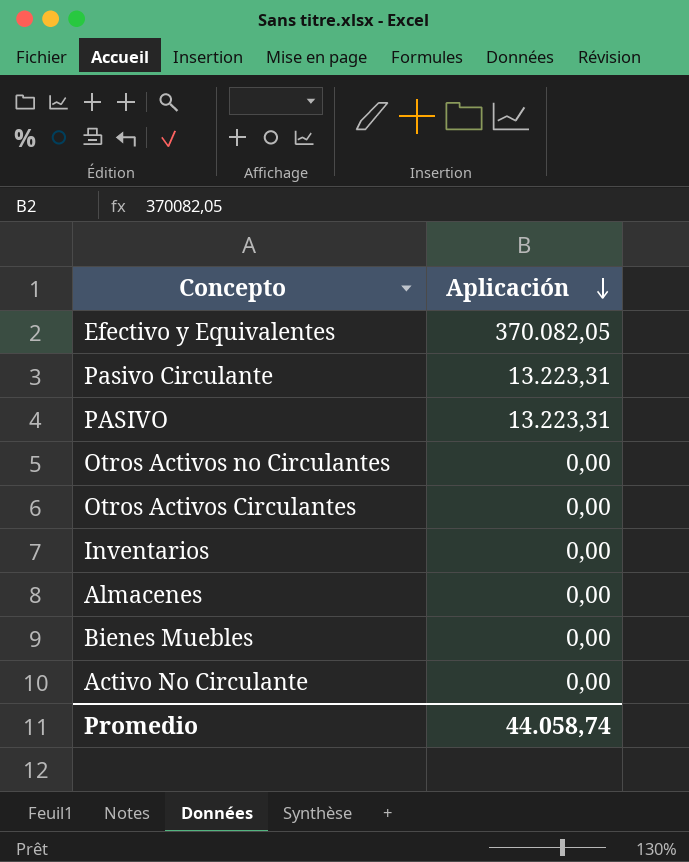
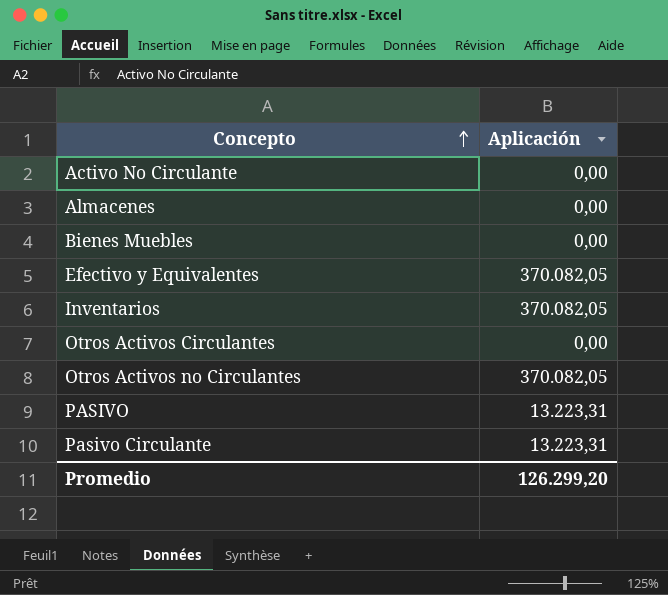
row order: Aplicación descending -> Concepto ascending
Inventarios | Aplicación: 0,00 -> 370.082,05
Otros Activos no Circulantes | Aplicación: 0,00 -> 370.082,05
Promedio | Aplicación: 44.058,74 -> 126.299,20

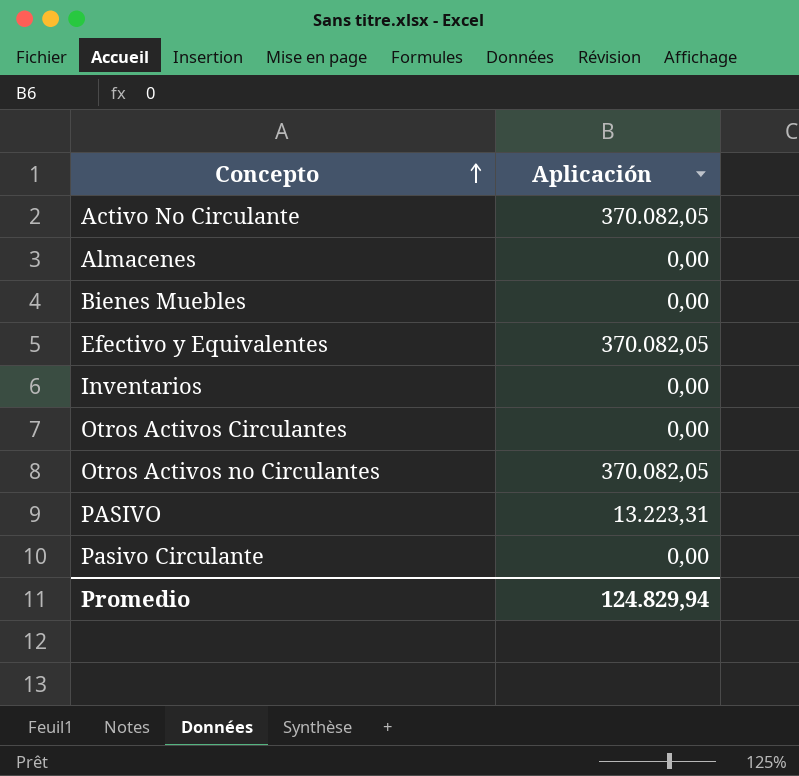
Activo No Circulante | Aplicación: 0,00 -> 370.082,05
Inventarios | Aplicación: 370.082,05 -> 0,00
Pasivo Circulante | Aplicación: 13.223,31 -> 0,00
Promedio | Aplicación: 126.299,20 -> 124.829,94

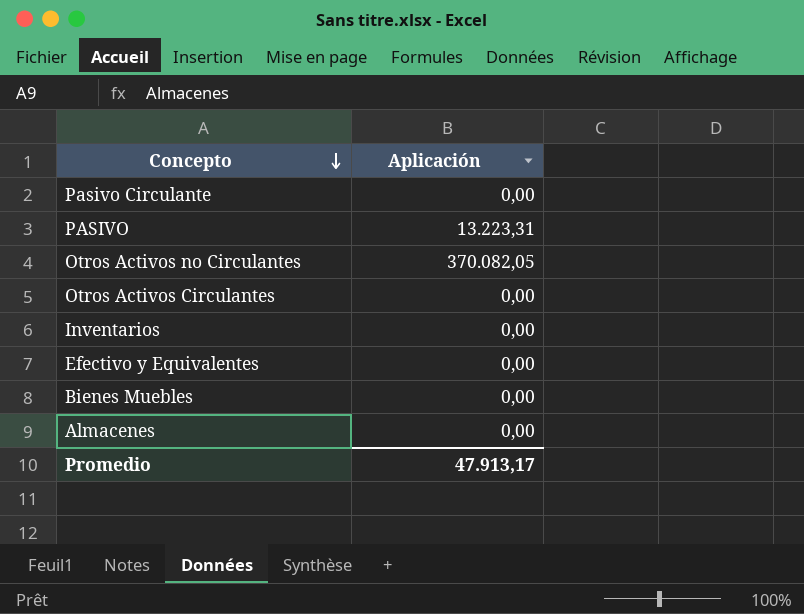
row order: Concepto ascending -> Concepto descending
row Activo No Circulante: 370.082,05 -> none
Efectivo y Equivalentes | Aplicación: 370.082,05 -> 0,00
Promedio | Aplicación: 124.829,94 -> 47.913,17

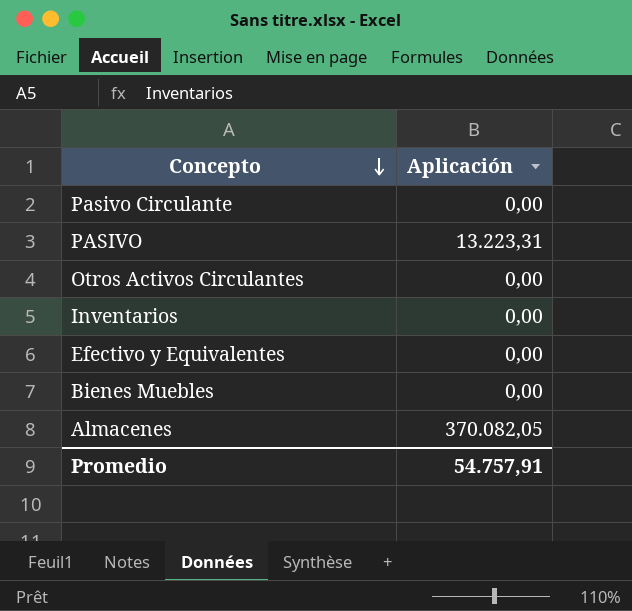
row Otros Activos no Circulantes: 370.082,05 -> none
Almacenes | Aplicación: 0,00 -> 370.082,05
Promedio | Aplicación: 47.913,17 -> 54.757,91

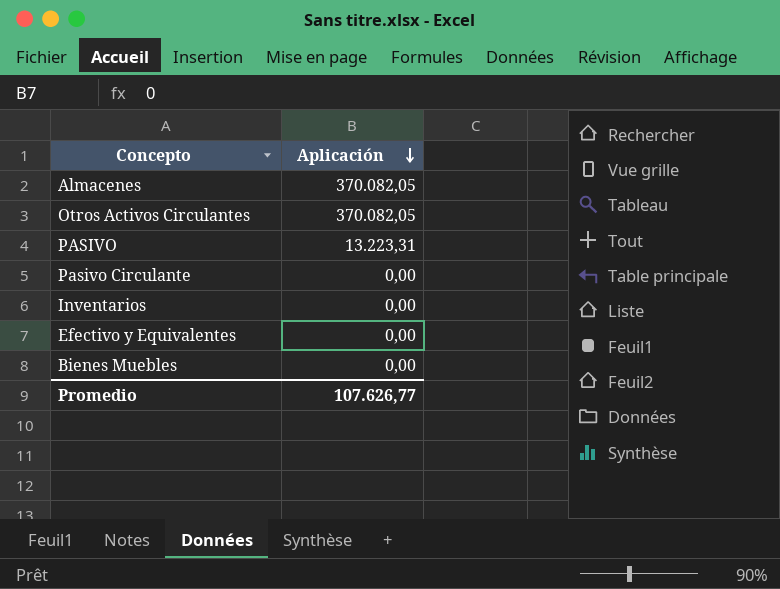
row order: Concepto descending -> Aplicación descending
Otros Activos Circulantes | Aplicación: 0,00 -> 370.082,05
Promedio | Aplicación: 54.757,91 -> 107.626,77

